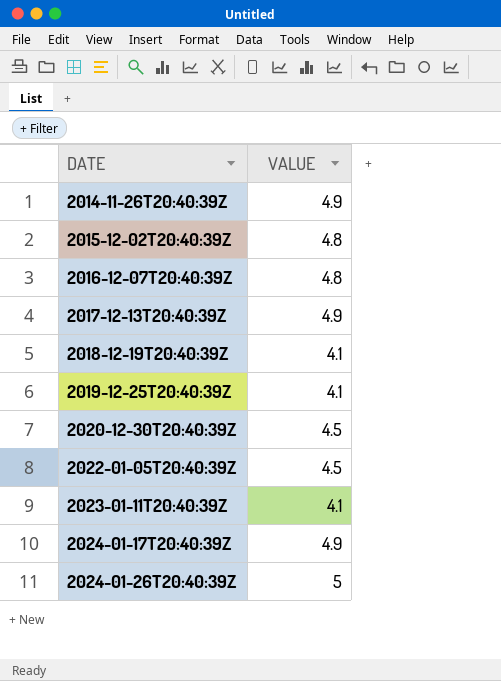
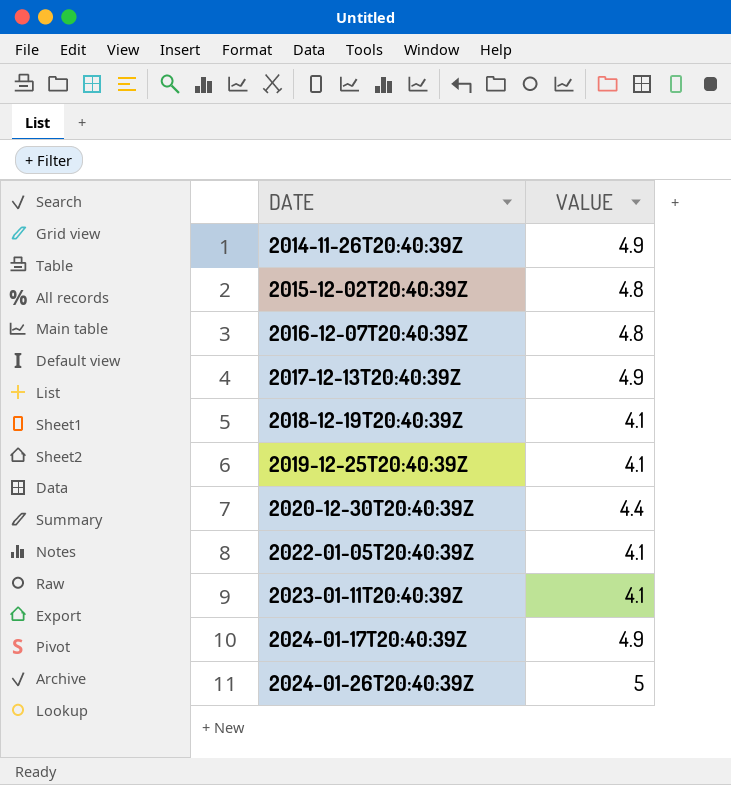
2020-12-30T20:40:39Z | VALUE: 4.5 -> 4.4
2022-01-05T20:40:39Z | VALUE: 4.5 -> 4.1

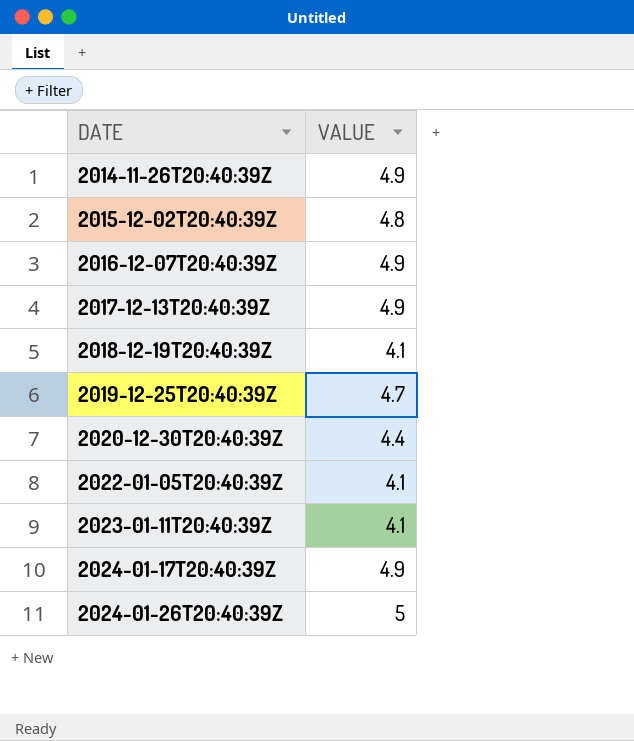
2016-12-07T20:40:39Z | VALUE: 4.8 -> 4.9
2019-12-25T20:40:39Z | VALUE: 4.1 -> 4.7

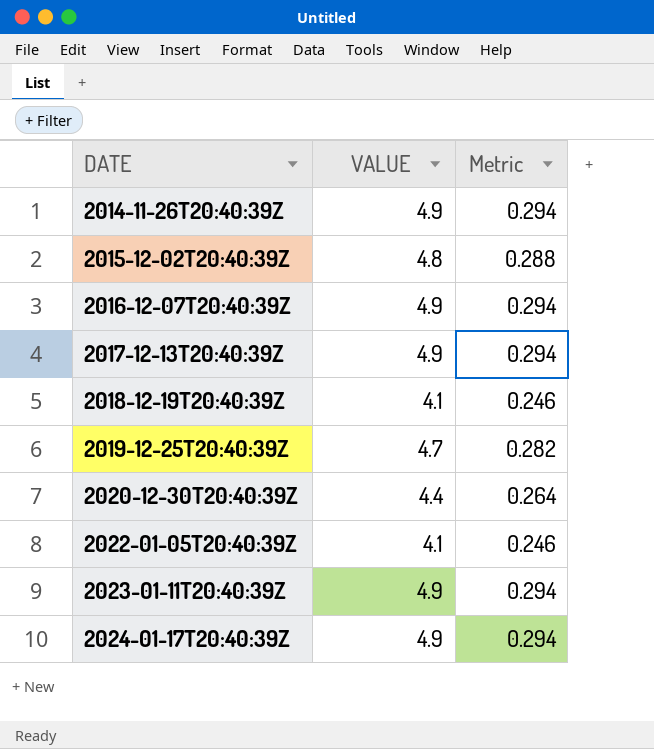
column Metric | formula: none -> [VALUE] * 0.06
row 2024-01-26T20:40:39Z: 5 -> none
2023-01-11T20:40:39Z | VALUE: 4.1 -> 4.9

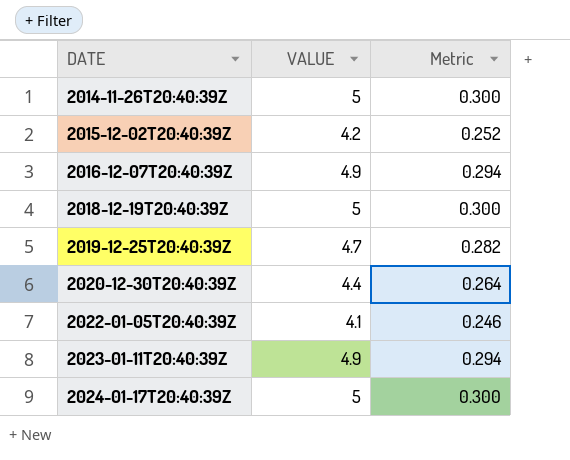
row 2017-12-13T20:40:39Z: 4.9 | 0.294 -> none
2014-11-26T20:40:39Z | VALUE: 4.9 -> 5
2014-11-26T20:40:39Z | Metric: 0.294 -> 0.300
2015-12-02T20:40:39Z | VALUE: 4.8 -> 4.2
2015-12-02T20:40:39Z | Metric: 0.288 -> 0.252
2018-12-19T20:40:39Z | VALUE: 4.1 -> 5
2018-12-19T20:40:39Z | Metric: 0.246 -> 0.300
2024-01-17T20:40:39Z | VALUE: 4.9 -> 5
2024-01-17T20:40:39Z | Metric: 0.294 -> 0.300

